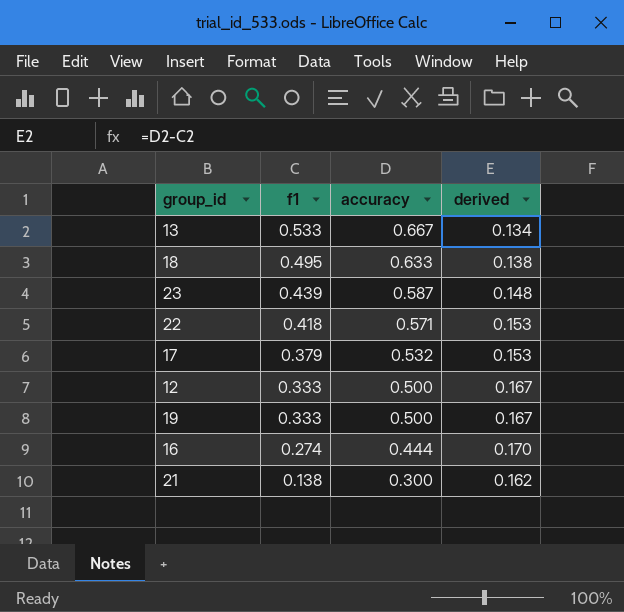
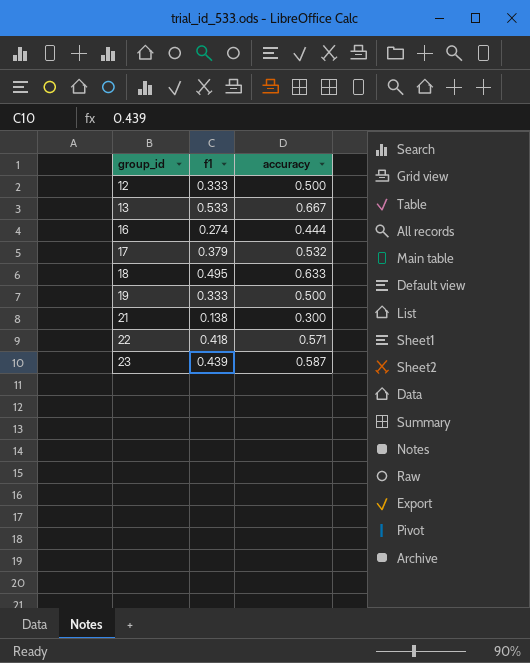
row order: f1 descending -> group_id ascending
column derived | formula: [accuracy] - [f1] -> none

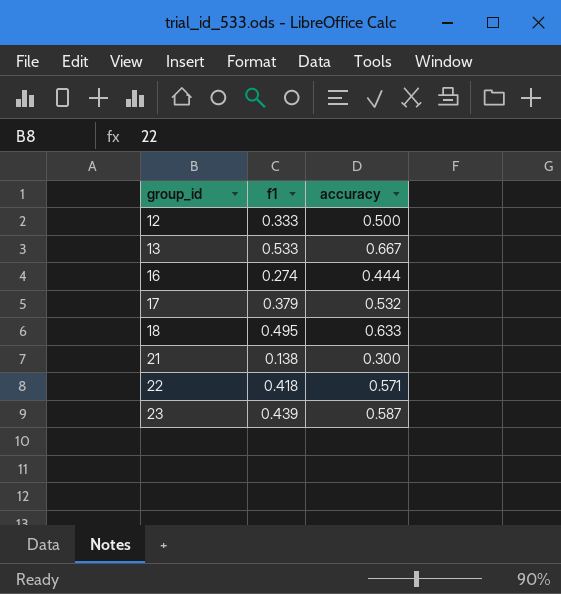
row 19: 0.333 | 0.500 -> none

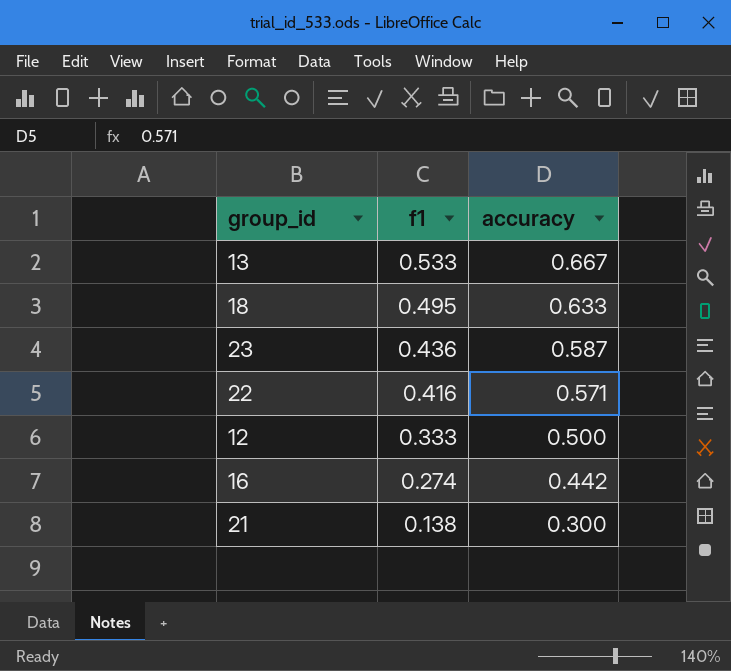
row order: group_id ascending -> f1 descending
row 17: 0.379 | 0.532 -> none
23 | f1: 0.439 -> 0.436
22 | f1: 0.418 -> 0.416
16 | accuracy: 0.444 -> 0.442

